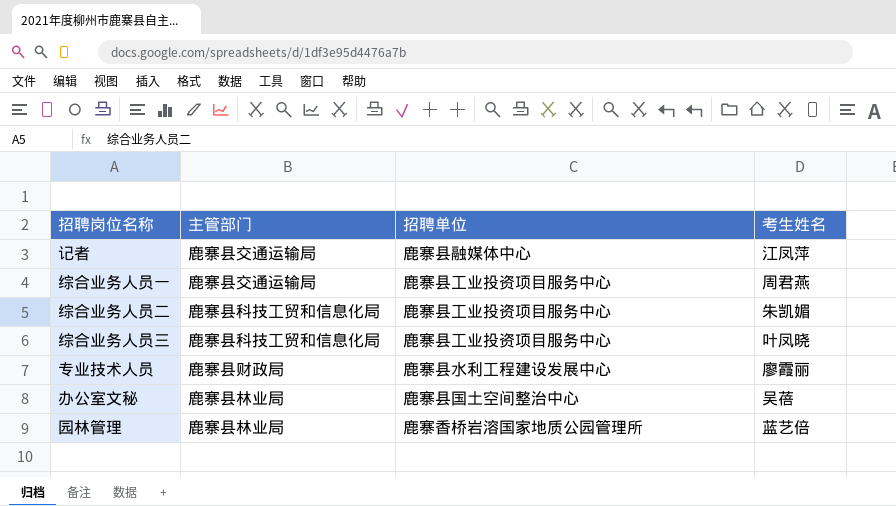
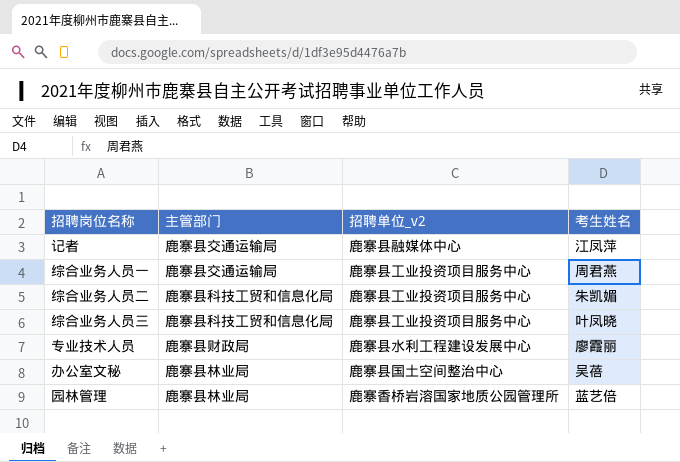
column name: 招聘单位 -> 招聘单位_v2

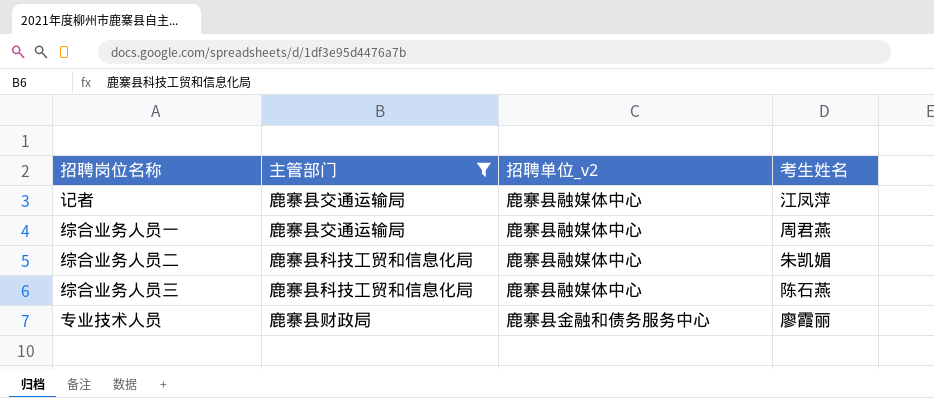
filter: none -> 主管部门 != 鹿寨县林业局
综合业务人员一 | 招聘单位_v2: 鹿寨县工业投资项目服务中心 -> 鹿寨县融媒体中心
综合业务人员二 | 招聘单位_v2: 鹿寨县工业投资项目服务中心 -> 鹿寨县融媒体中心
综合业务人员三 | 招聘单位_v2: 鹿寨县工业投资项目服务中心 -> 鹿寨县融媒体中心
综合业务人员三 | 考生姓名: 叶凤晓 -> 陈石燕
专业技术人员 | 招聘单位_v2: 鹿寨县水利工程建设发展中心 -> 鹿寨县金融和债务服务中心

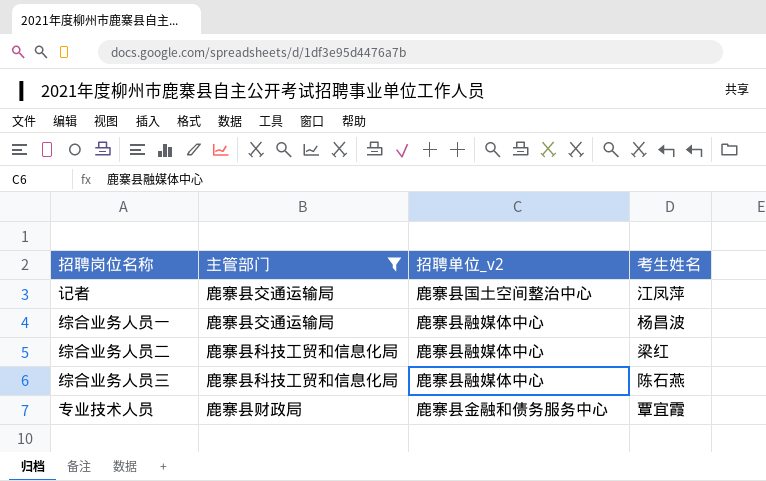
记者 | 招聘单位_v2: 鹿寨县融媒体中心 -> 鹿寨县国土空间整治中心
综合业务人员一 | 考生姓名: 周君燕 -> 杨昌波
综合业务人员二 | 考生姓名: 朱凯媚 -> 梁红
专业技术人员 | 考生姓名: 廖霞丽 -> 覃宜霞

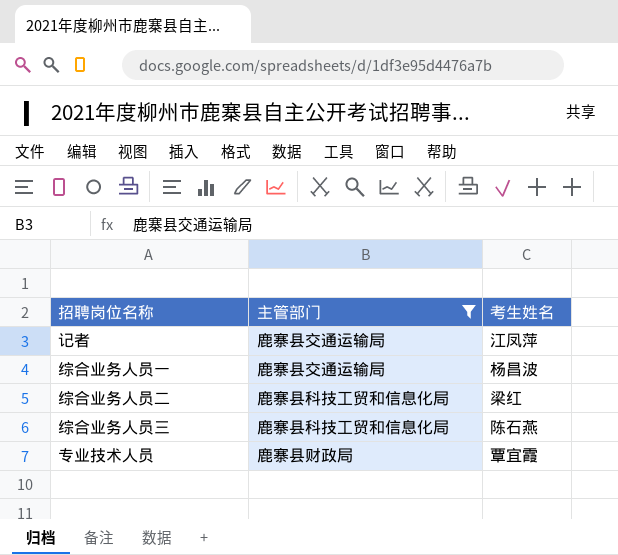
column 招聘单位_v2 | position: 3 -> none

